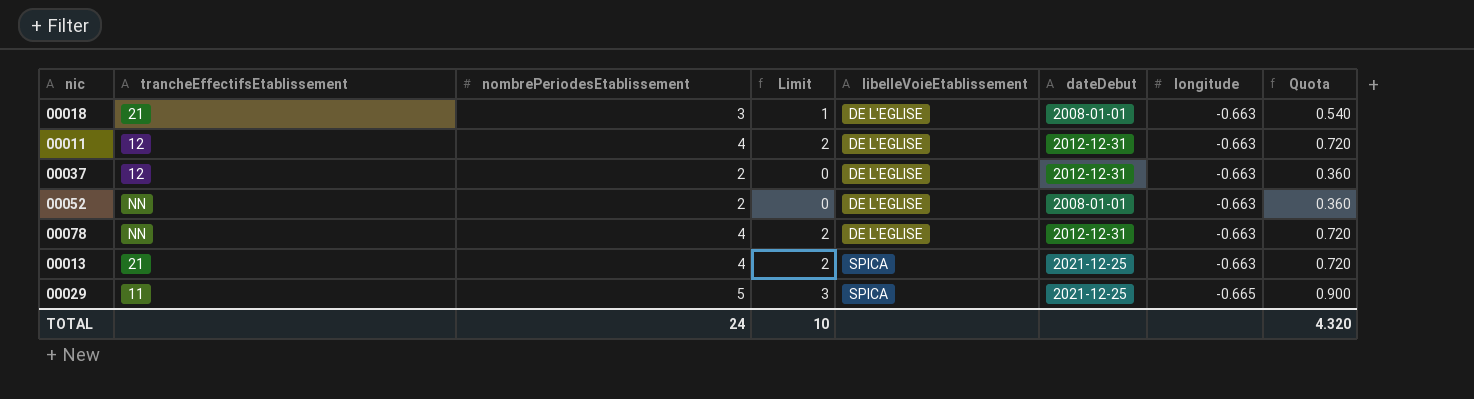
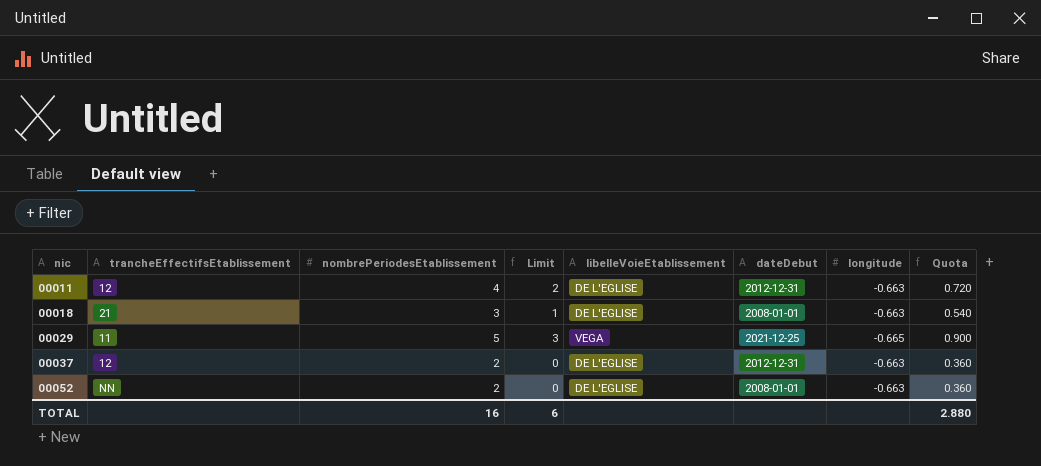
row order: libelleVoieEtablissement ascending -> nic ascending
row 00078: NN | 4 | 2 | DE L'EGLISE | 2012-12-31 | -0.663 | 0.720 -> none
row 00013: 21 | 4 | 2 | SPICA | 2021-12-25 | -0.663 | 0.720 -> none
00029 | libelleVoieEtablissement: SPICA -> VEGA
TOTAL | nombrePeriodesEtablissement: 24 -> 16
TOTAL | Limit: 10 -> 6
TOTAL | Quota: 4.320 -> 2.880

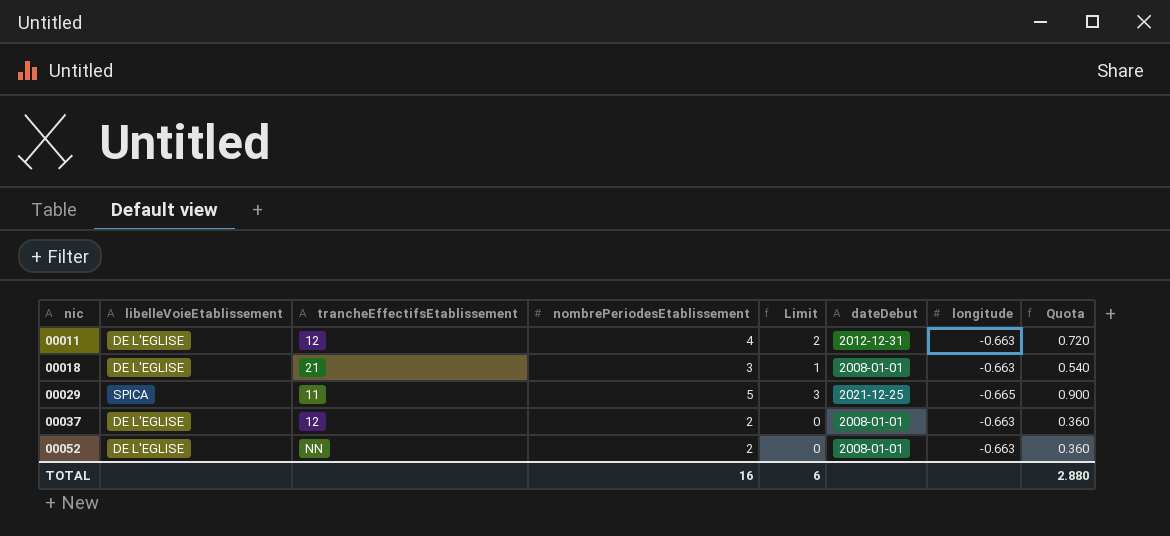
column libelleVoieEtablissement | position: 5 -> 2
00029 | libelleVoieEtablissement: VEGA -> SPICA
00037 | dateDebut: 2012-12-31 -> 2008-01-01

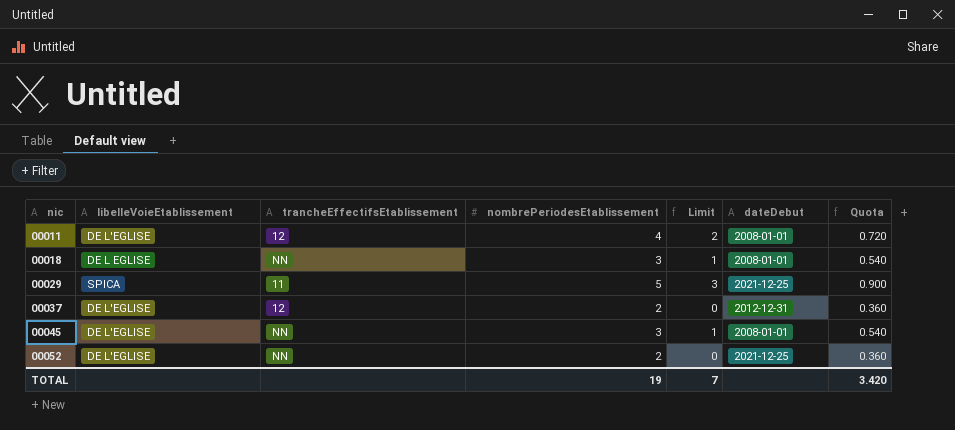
column longitude | position: 7 -> none
00011 | dateDebut: 2012-12-31 -> 2008-01-01
00018 | libelleVoieEtablissement: DE L'EGLISE -> DE L EGLISE
00018 | trancheEffectifsEtablissement: 21 -> NN
00037 | dateDebut: 2008-01-01 -> 2012-12-31
row 00045: none -> DE L'EGLISE | NN | 3 | 1 | 2008-01-01 | 0.540
00052 | dateDebut: 2008-01-01 -> 2021-12-25
TOTAL | nombrePeriodesEtablissement: 16 -> 19
TOTAL | Limit: 6 -> 7
TOTAL | Quota: 2.880 -> 3.420

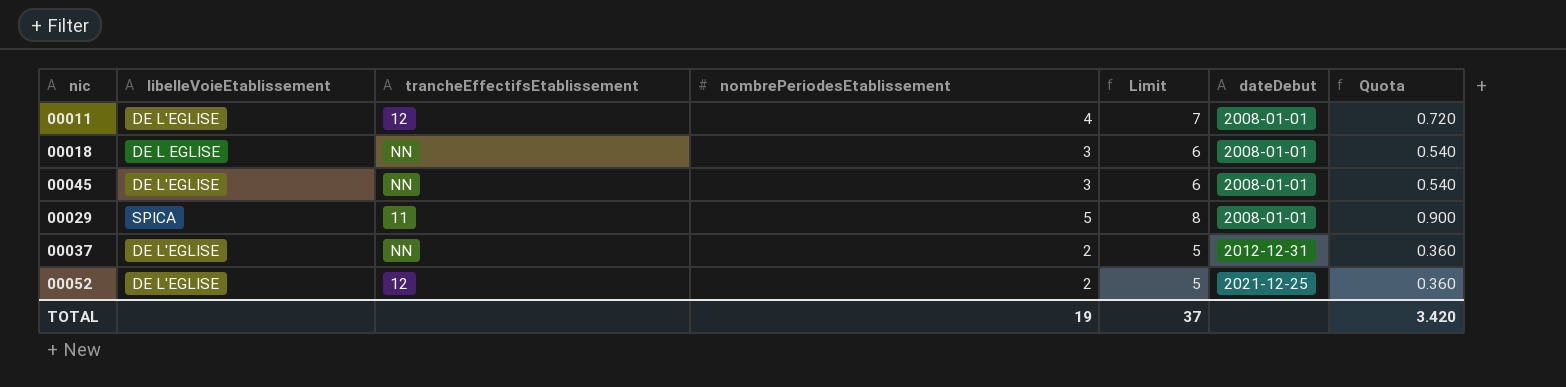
row order: nic ascending -> dateDebut ascending
column Limit | formula: [nombrePeriodesEtablissement] - 2 -> [nombrePeriodesEtablissement] + 3
00029 | dateDebut: 2021-12-25 -> 2008-01-01
00037 | trancheEffectifsEtablissement: 12 -> NN
00052 | trancheEffectifsEtablissement: NN -> 12
TOTAL | Limit: 7 -> 37

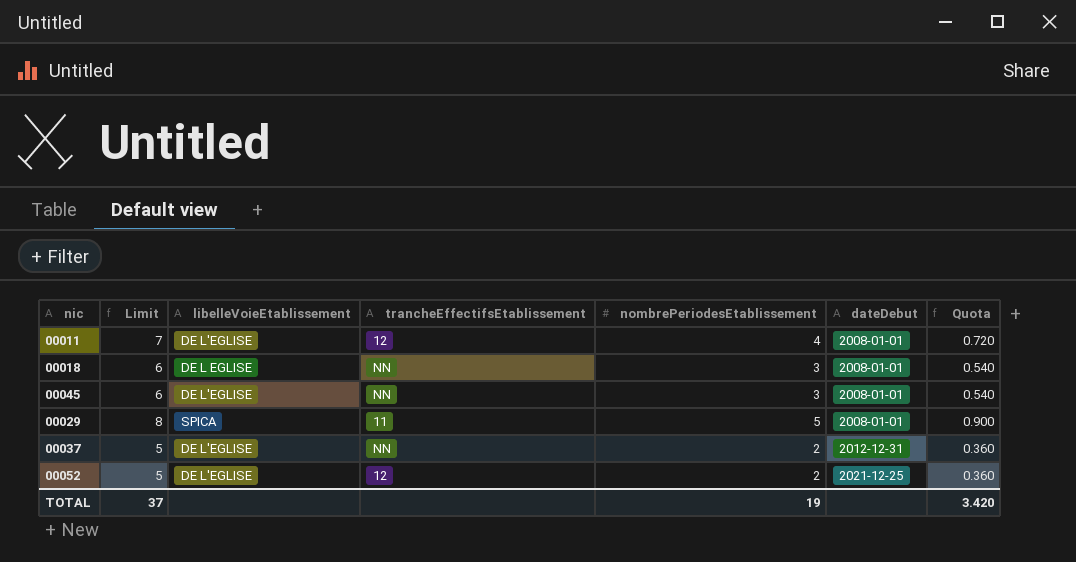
column Limit | position: 5 -> 2

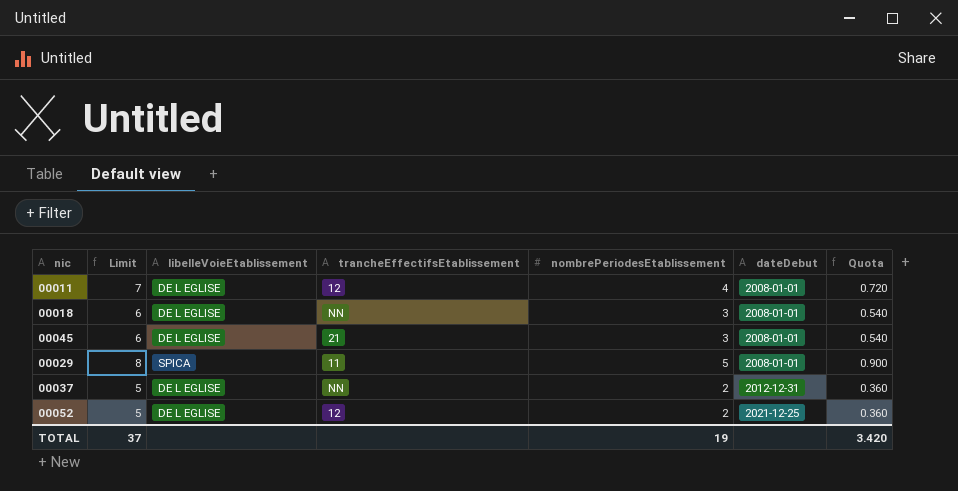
00011 | libelleVoieEtablissement: DE L'EGLISE -> DE L EGLISE
00045 | libelleVoieEtablissement: DE L'EGLISE -> DE L EGLISE
00045 | trancheEffectifsEtablissement: NN -> 21
00037 | libelleVoieEtablissement: DE L'EGLISE -> DE L EGLISE
00052 | libelleVoieEtablissement: DE L'EGLISE -> DE L EGLISE

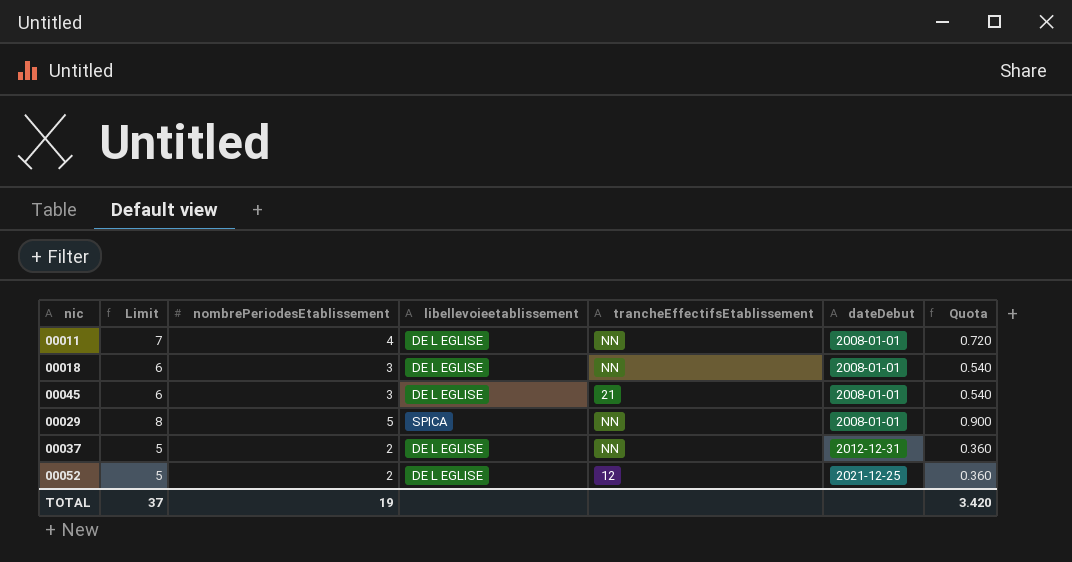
column nombrePeriodesEtablissement | position: 5 -> 3
column name: libelleVoieEtablissement -> libellevoieetablissement
00011 | trancheEffectifsEtablissement: 12 -> NN
00029 | trancheEffectifsEtablissement: 11 -> NN

